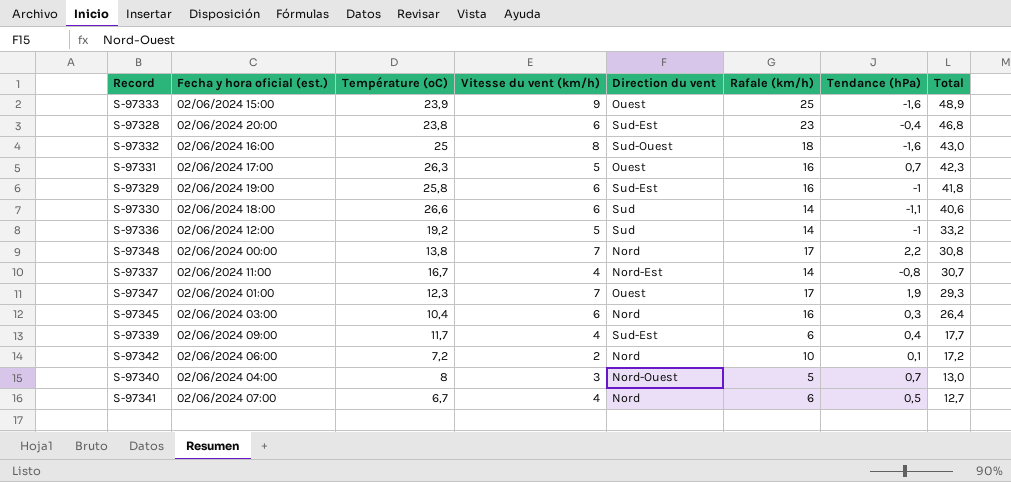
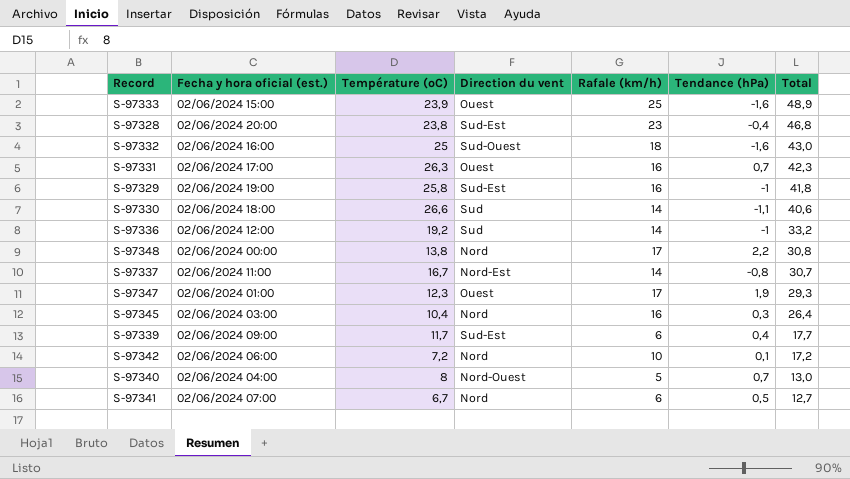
column Vitesse du vent (km/h) | position: 4 -> none

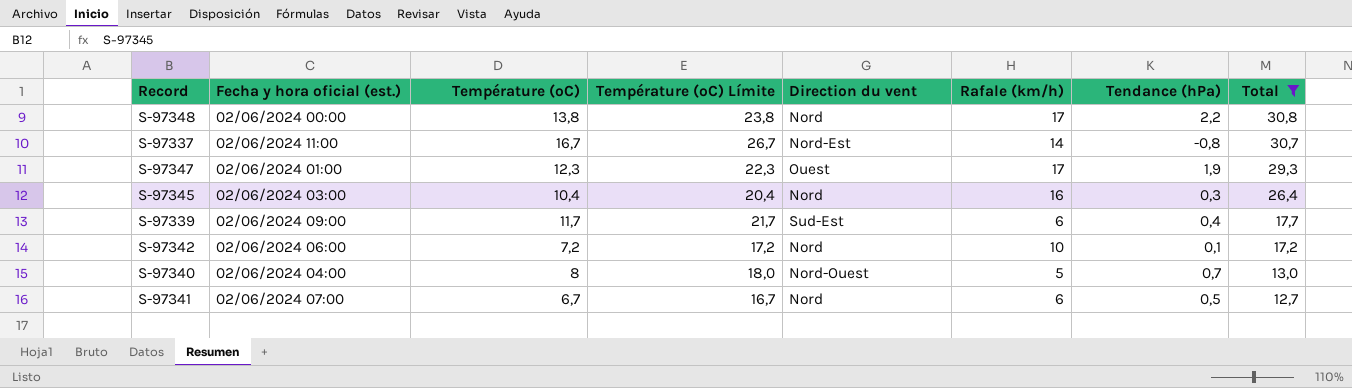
filter: none -> Total <= 30,8
column Température (ºC) Límite | formula: none -> [Température (ºC)] + 10

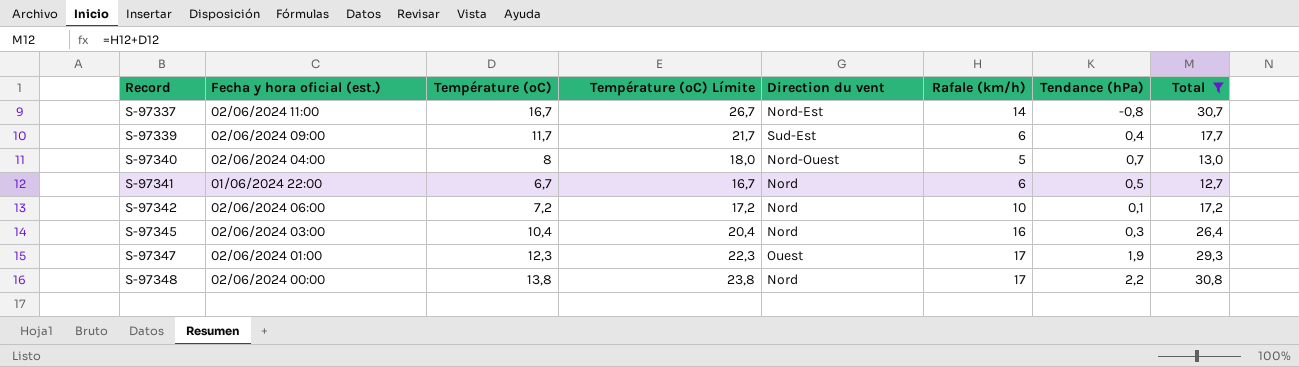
row order: Total descending -> Record ascending
S-97341 | Fecha y hora oficial (est.): 02/06/2024 07:00 -> 01/06/2024 22:00

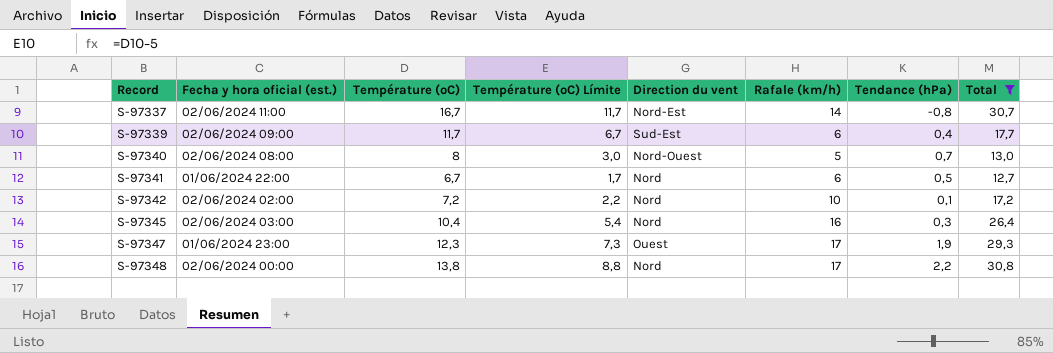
column Température (ºC) Límite | formula: [Température (ºC)] + 10 -> [Température (ºC)] - 5
S-97340 | Fecha y hora oficial (est.): 02/06/2024 04:00 -> 02/06/2024 08:00
S-97342 | Fecha y hora oficial (est.): 02/06/2024 06:00 -> 02/06/2024 02:00
S-97347 | Fecha y hora oficial (est.): 02/06/2024 01:00 -> 01/06/2024 23:00

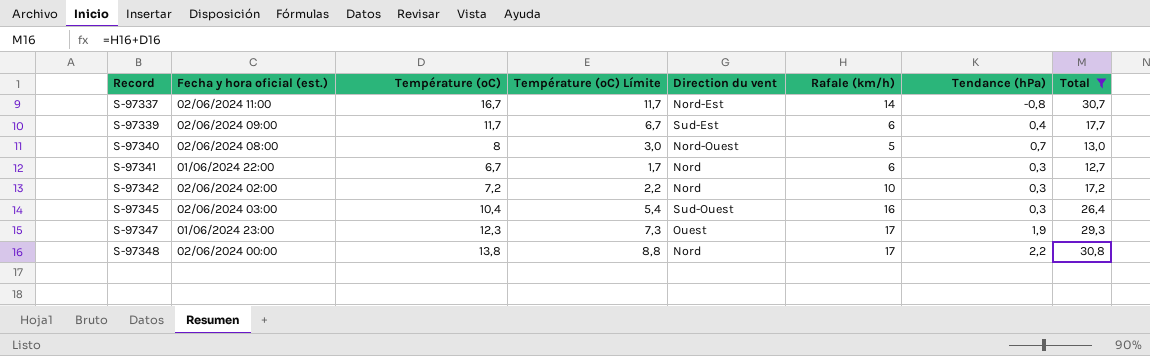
S-97341 | Tendance (hPa): 0,5 -> 0,3
S-97342 | Tendance (hPa): 0,1 -> 0,3
S-97345 | Direction du vent: Nord -> Sud-Ouest

